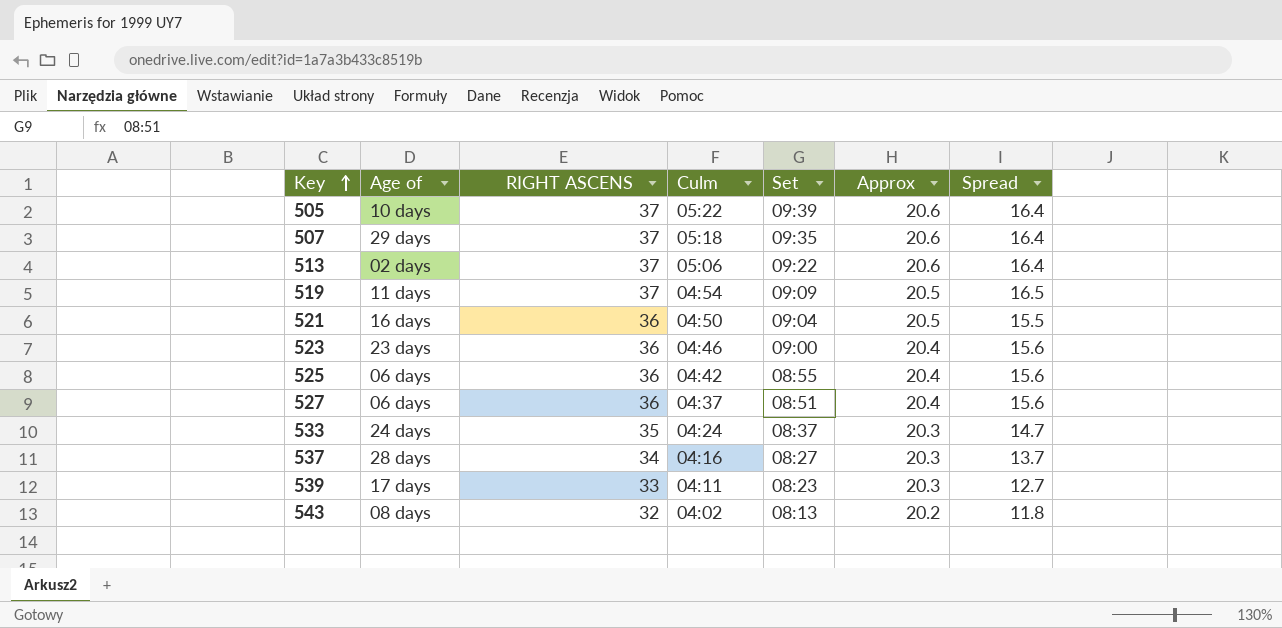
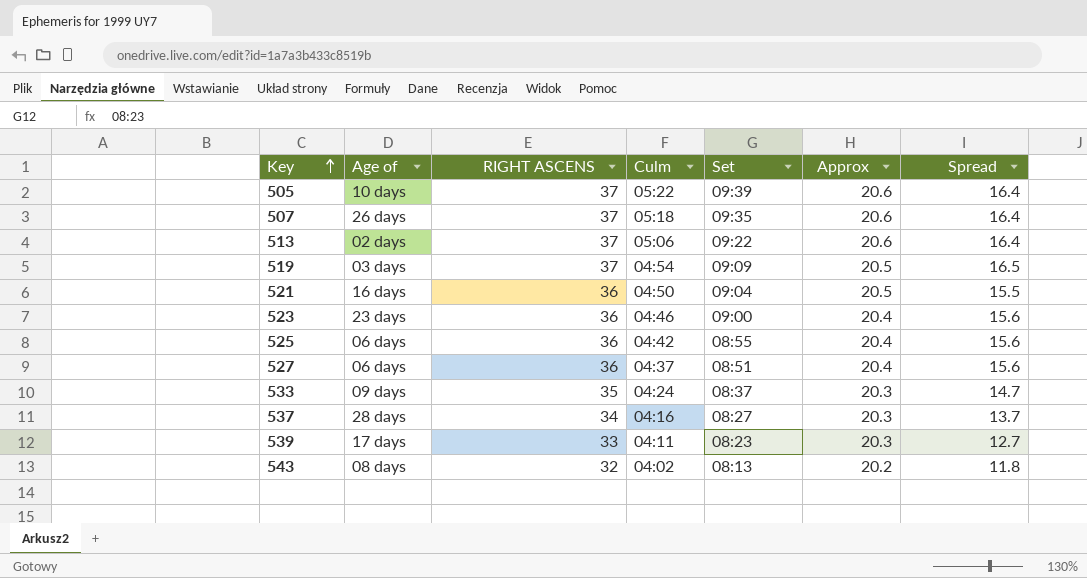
507 | Age of: 29 days -> 26 days
519 | Age of: 11 days -> 03 days
533 | Age of: 24 days -> 09 days

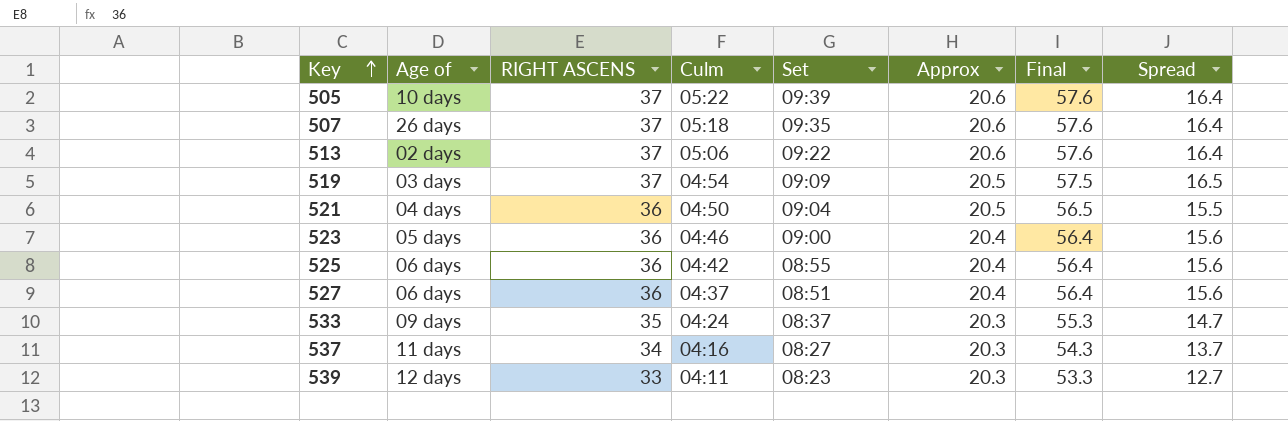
column Final | formula: none -> [RIGHT ASCENS] + [Approx]
row 543: 08 days | 32 | 04:02 | 08:13 | 20.2 | 11.8 -> none
521 | Age of: 16 days -> 04 days
523 | Age of: 23 days -> 05 days
537 | Age of: 28 days -> 11 days
539 | Age of: 17 days -> 12 days

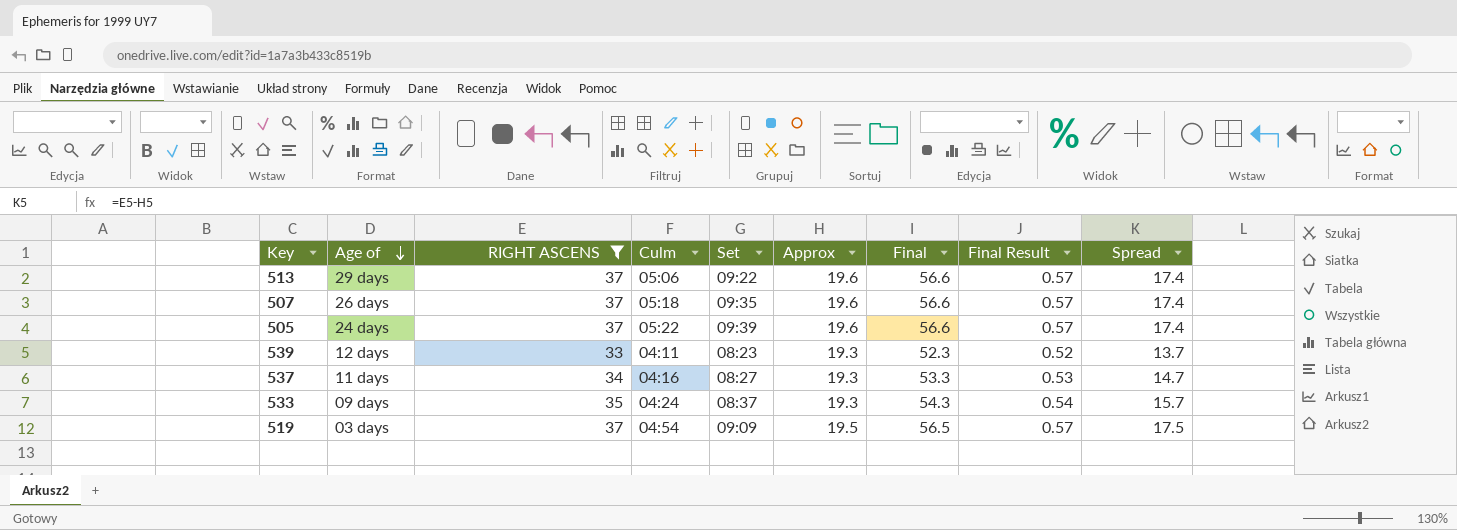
filter: none -> RIGHT ASCENS != 36
row order: Key ascending -> Age of descending
column Final Result | formula: none -> [Final] * 0.01
513 | Age of: 02 days -> 29 days
513 | Approx: 20.6 -> 19.6
513 | Final: 57.6 -> 56.6
513 | Spread: 16.4 -> 17.4
507 | Approx: 20.6 -> 19.6
507 | Final: 57.6 -> 56.6
507 | Spread: 16.4 -> 17.4
505 | Age of: 10 days -> 24 days
505 | Approx: 20.6 -> 19.6
505 | Final: 57.6 -> 56.6
505 | Spread: 16.4 -> 17.4
539 | Approx: 20.3 -> 19.3
539 | Final: 53.3 -> 52.3
539 | Spread: 12.7 -> 13.7
537 | Approx: 20.3 -> 19.3
537 | Final: 54.3 -> 53.3
537 | Spread: 13.7 -> 14.7
533 | Approx: 20.3 -> 19.3
533 | Final: 55.3 -> 54.3
533 | Spread: 14.7 -> 15.7
519 | Approx: 20.5 -> 19.5
519 | Final: 57.5 -> 56.5
519 | Spread: 16.5 -> 17.5

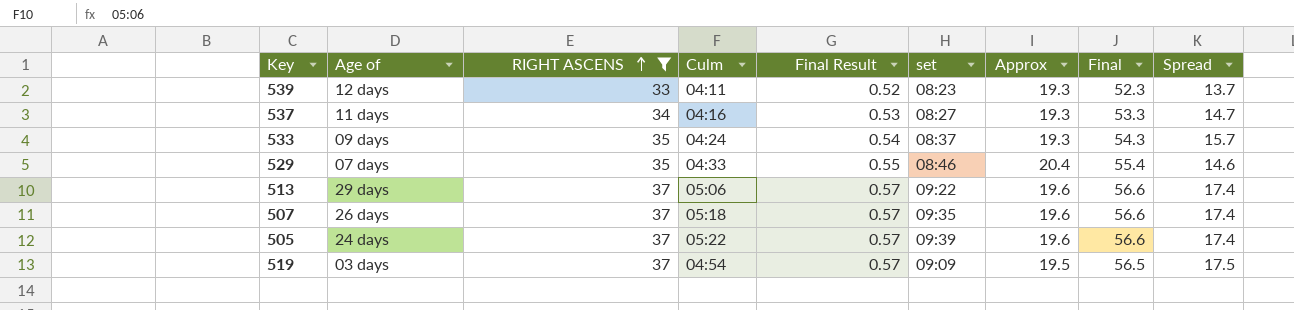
row order: Age of descending -> RIGHT ASCENS ascending
column Final Result | position: 8 -> 5
column name: Set -> set
row 529: none -> 07 days | 35 | 04:33 | 0.55 | 08:46 | 20.4 | 55.4 | 14.6

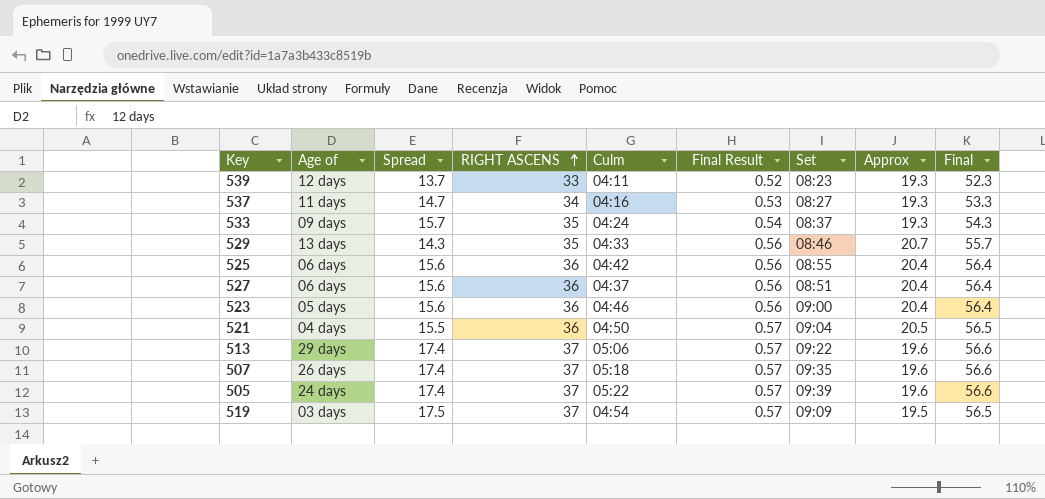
filter: RIGHT ASCENS != 36 -> none
column Spread | position: 9 -> 3
column name: set -> Set
529 | Age of: 07 days -> 13 days
529 | Spread: 14.6 -> 14.3
529 | Final Result: 0.55 -> 0.56
529 | Approx: 20.4 -> 20.7
529 | Final: 55.4 -> 55.7

